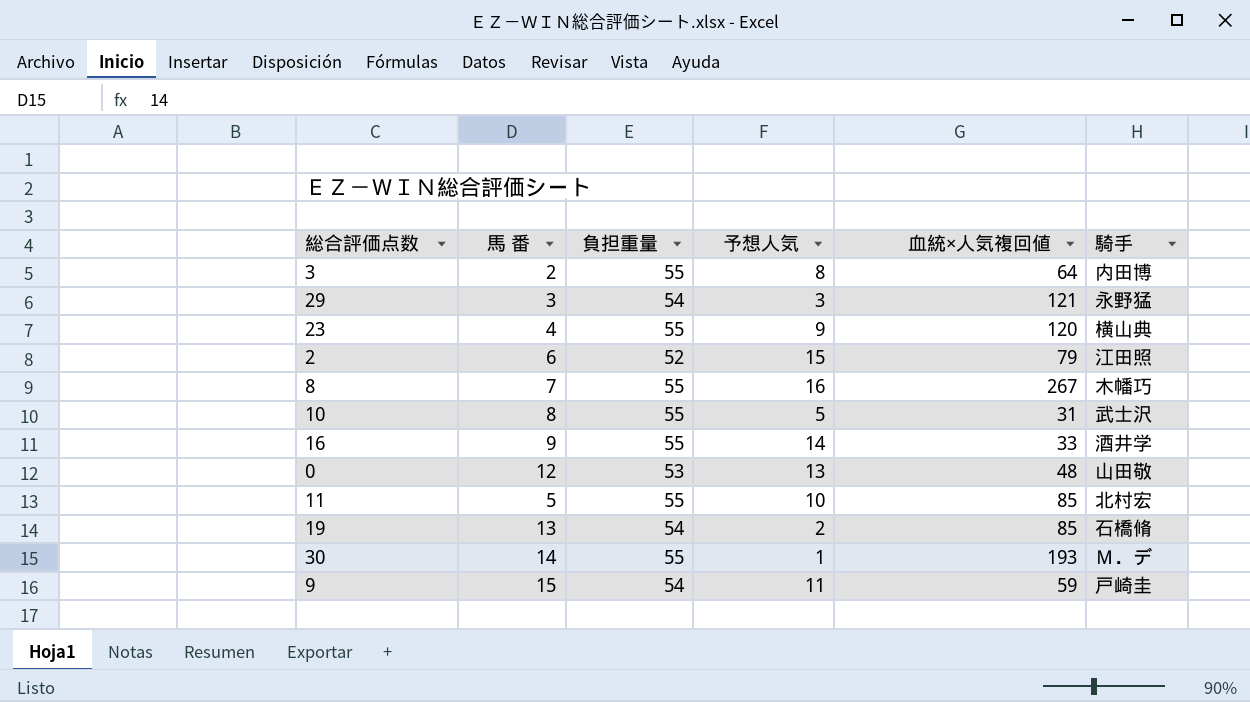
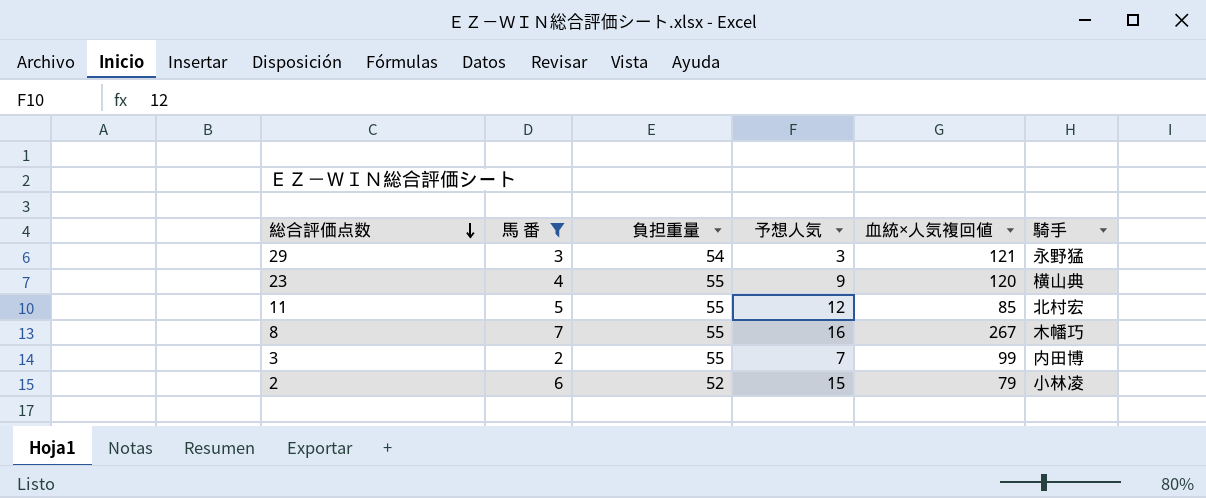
filter: none -> 馬 番 <= 7
row order: none -> 総合評価点数 descending
11 | 予想人気: 10 -> 12
3 | 予想人気: 8 -> 7
3 | 血統×人気複回値: 64 -> 99
2 | 騎手: 江田照 -> 小林凌

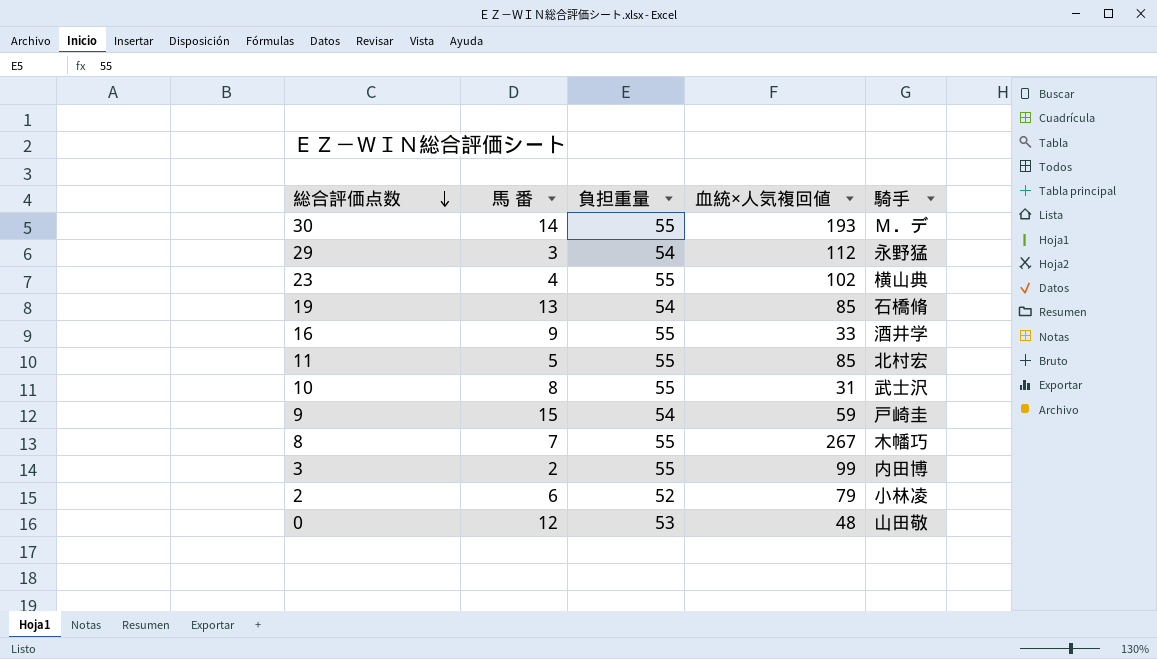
filter: 馬 番 <= 7 -> none
column 予想人気 | position: 4 -> none
29 | 血統×人気複回値: 121 -> 112
23 | 血統×人気複回値: 120 -> 102

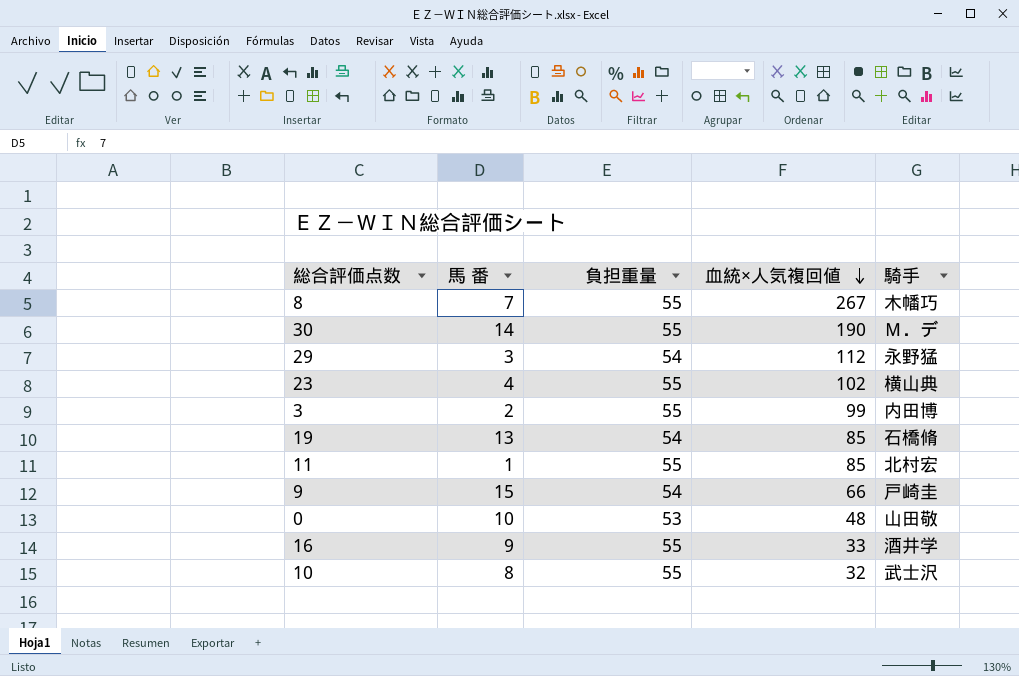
row order: 総合評価点数 descending -> 血統×人気複回値 descending
row 2: 6 | 52 | 79 | 小林凌 -> none
30 | 血統×人気複回値: 193 -> 190
11 | 馬 番: 5 -> 1
9 | 血統×人気複回値: 59 -> 66
0 | 馬 番: 12 -> 10
10 | 血統×人気複回値: 31 -> 32

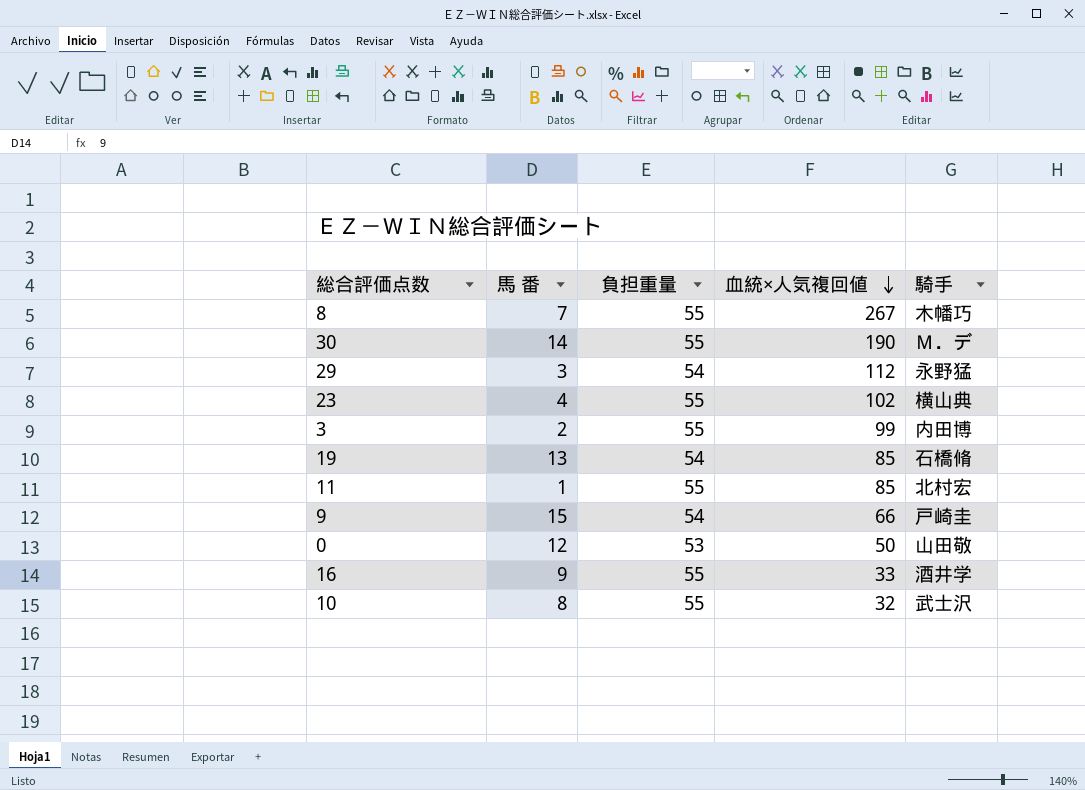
0 | 馬 番: 10 -> 12
0 | 血統×人気複回値: 48 -> 50

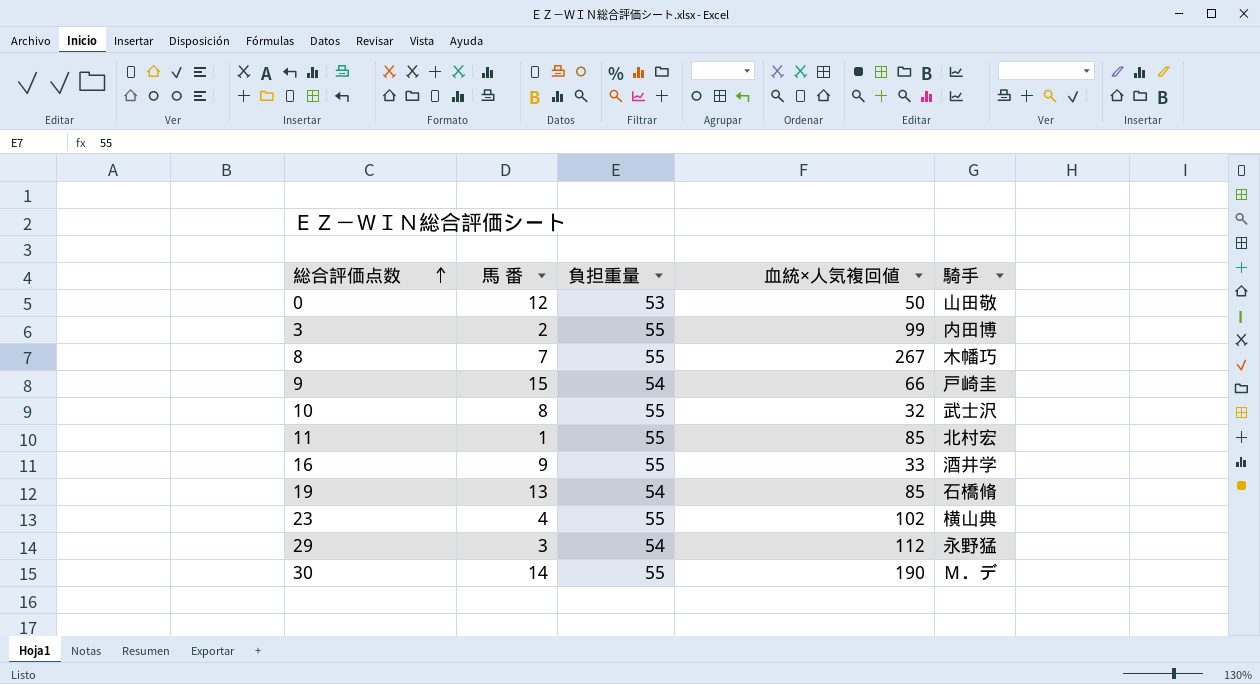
row order: 血統×人気複回値 descending -> 総合評価点数 ascending

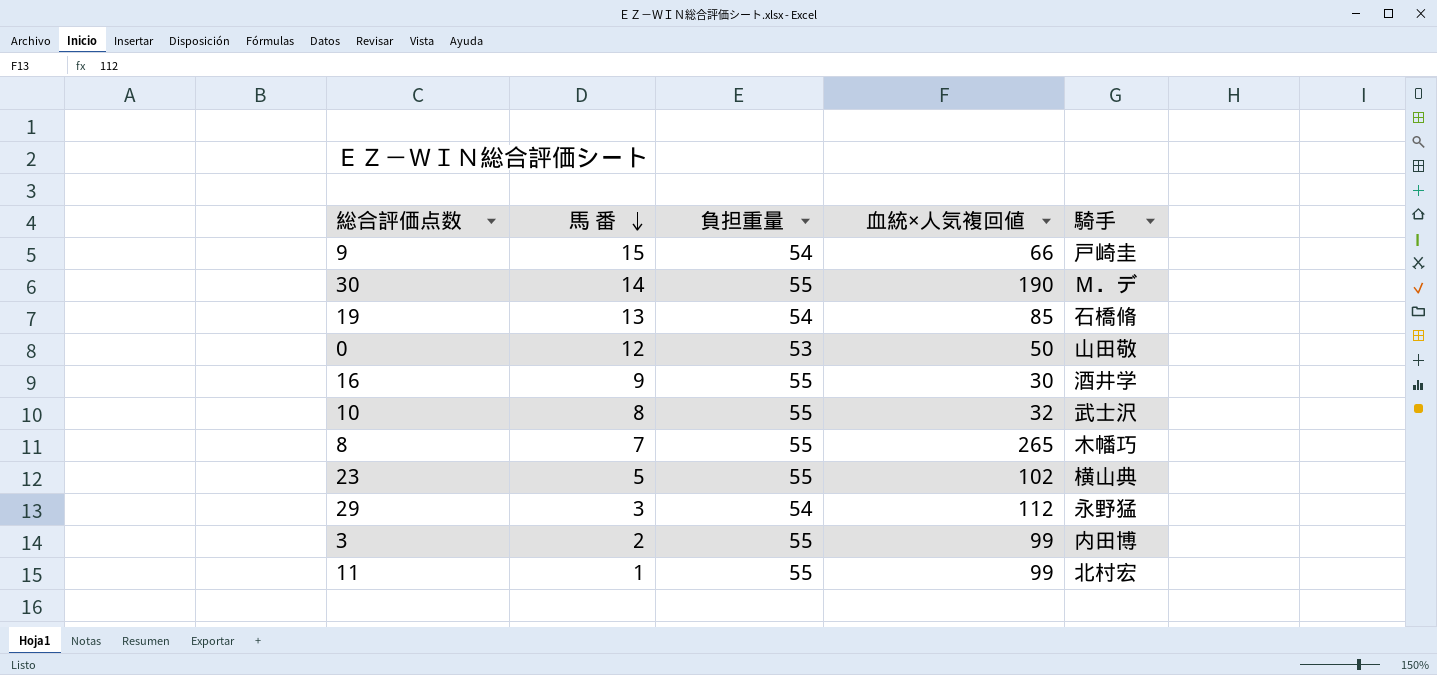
row order: 総合評価点数 ascending -> 馬 番 descending
16 | 血統×人気複回値: 33 -> 30
8 | 血統×人気複回値: 267 -> 265
23 | 馬 番: 4 -> 5
11 | 血統×人気複回値: 85 -> 99

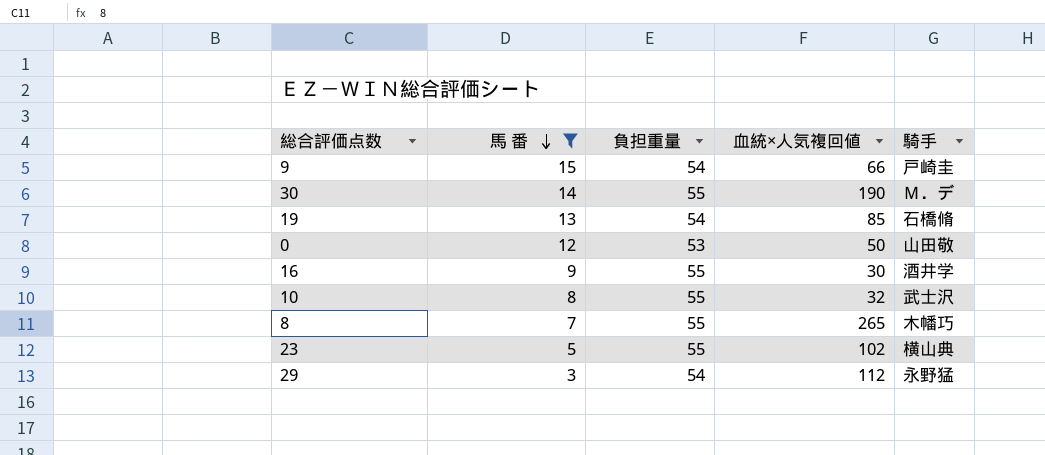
filter: none -> 馬 番 >= 3

